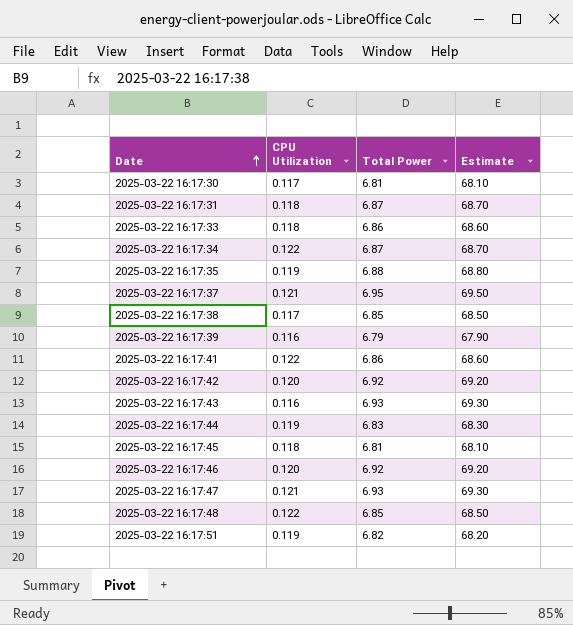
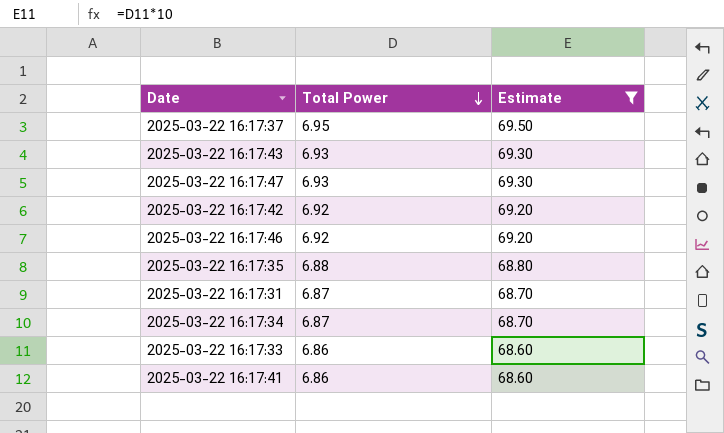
filter: none -> Estimate >= 68.60
row order: Date ascending -> Total Power descending
column CPU Utilization | position: 2 -> none

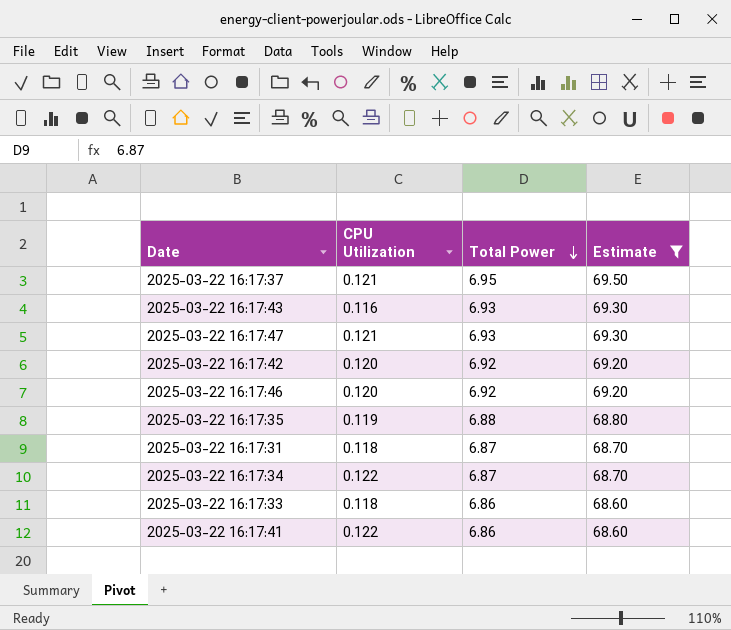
column CPU Utilization | position: none -> 2

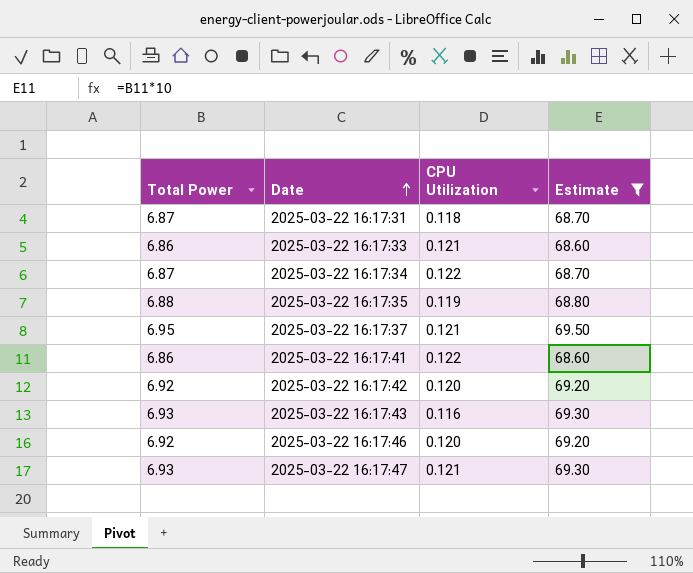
row order: Total Power descending -> Date ascending
column Total Power | position: 3 -> 1
2025-03-22 16:17:33 | CPU Utilization: 0.118 -> 0.121

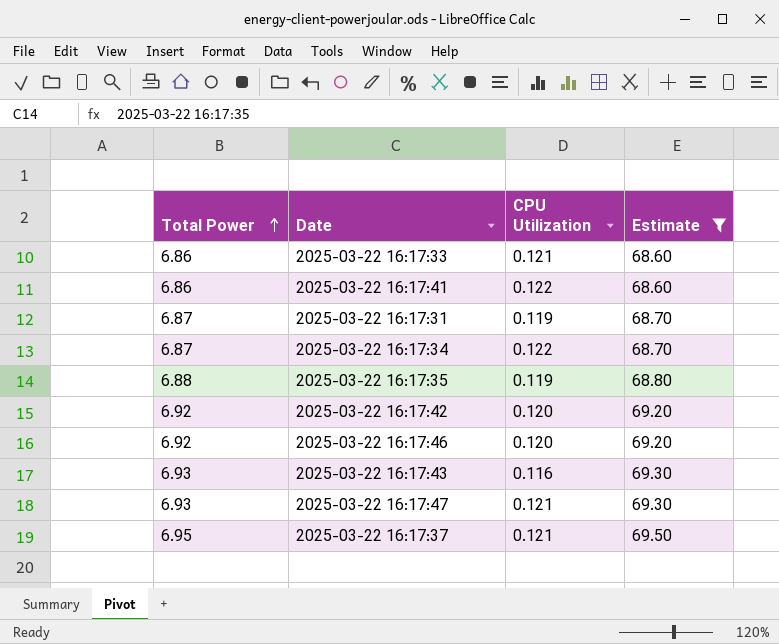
row order: Date ascending -> Total Power ascending
2025-03-22 16:17:31 | CPU Utilization: 0.118 -> 0.119

